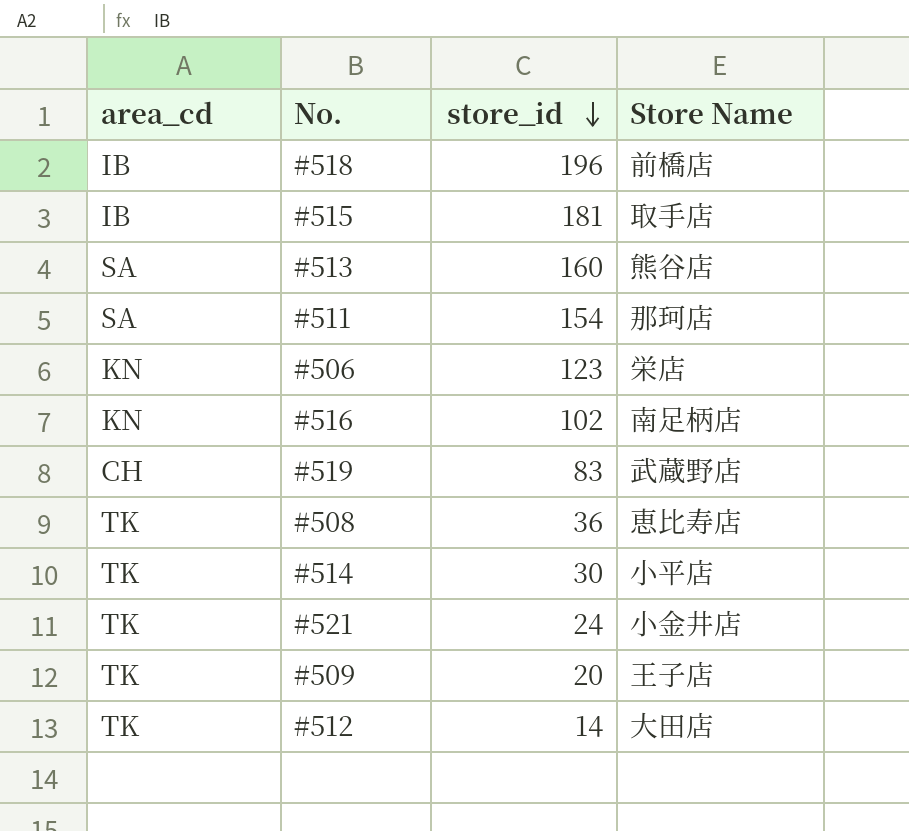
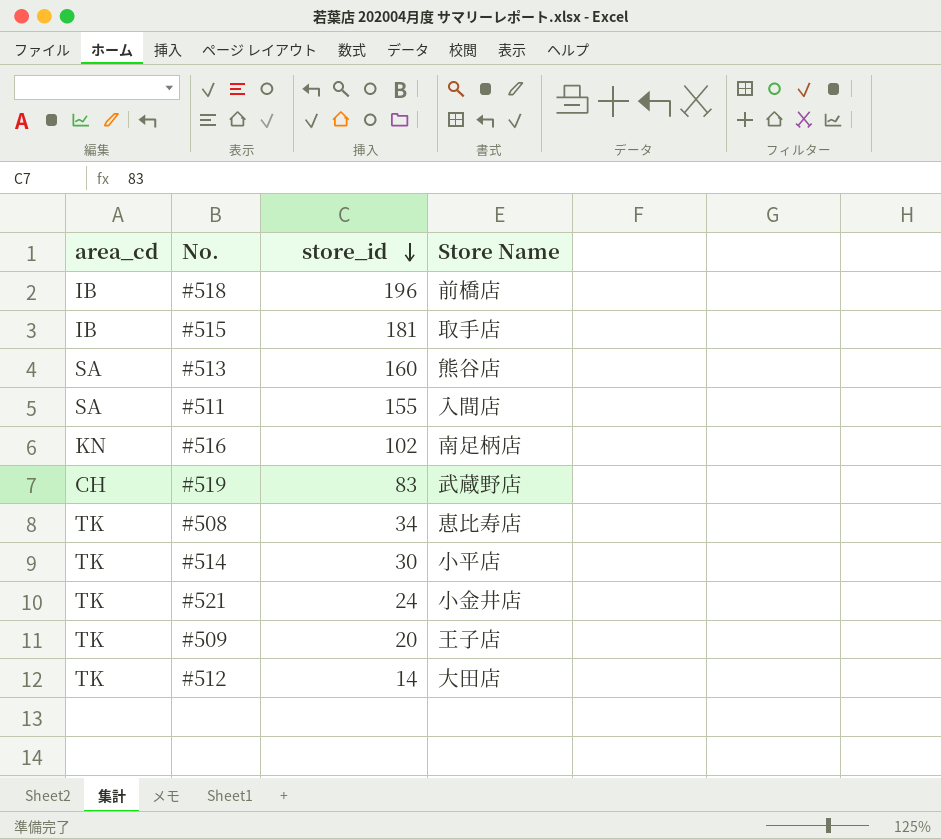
row #506: KN | 123 | 栄店 -> none
#511 | store_id: 154 -> 155
#511 | Store Name: 那珂店 -> 入間店
#508 | store_id: 36 -> 34

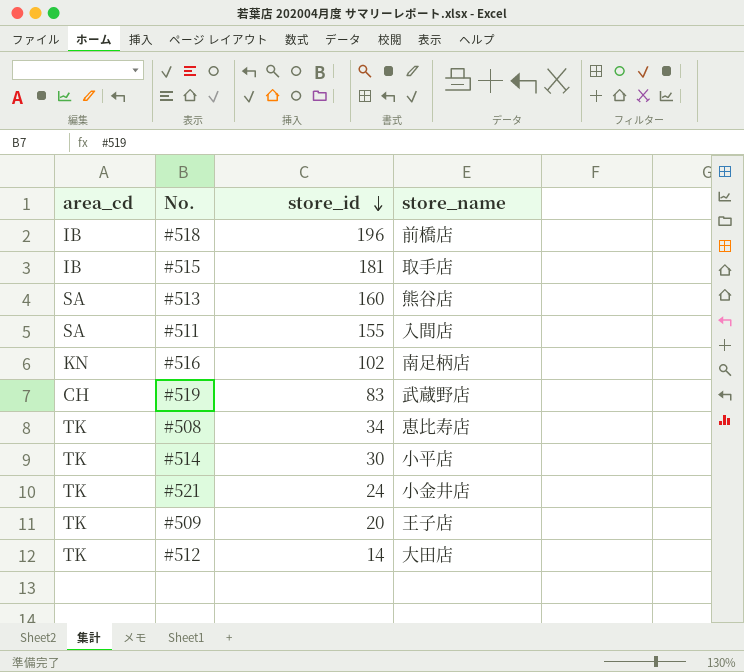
column name: Store Name -> store_name

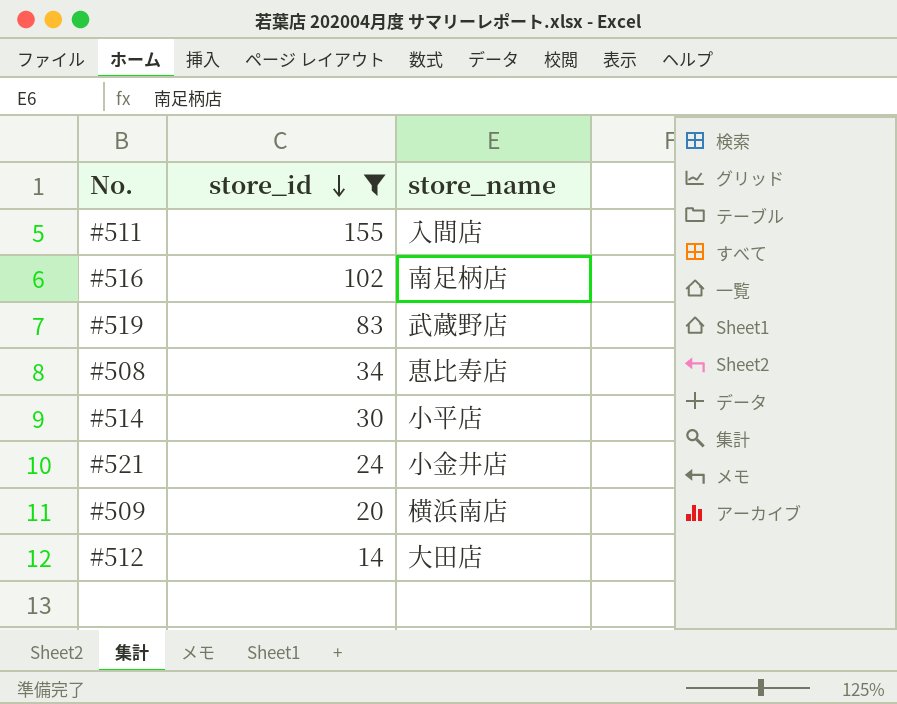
filter: none -> store_id <= 155
column area_cd | position: 1 -> none
#509 | store_name: 王子店 -> 横浜南店

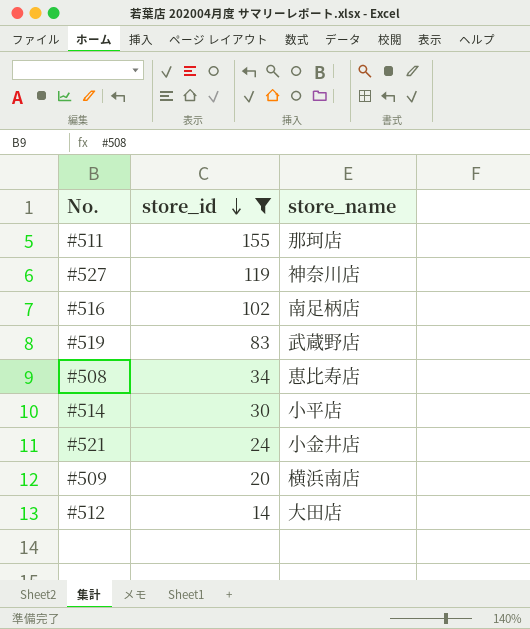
#511 | store_name: 入間店 -> 那珂店
row #527: none -> 119 | 神奈川店

